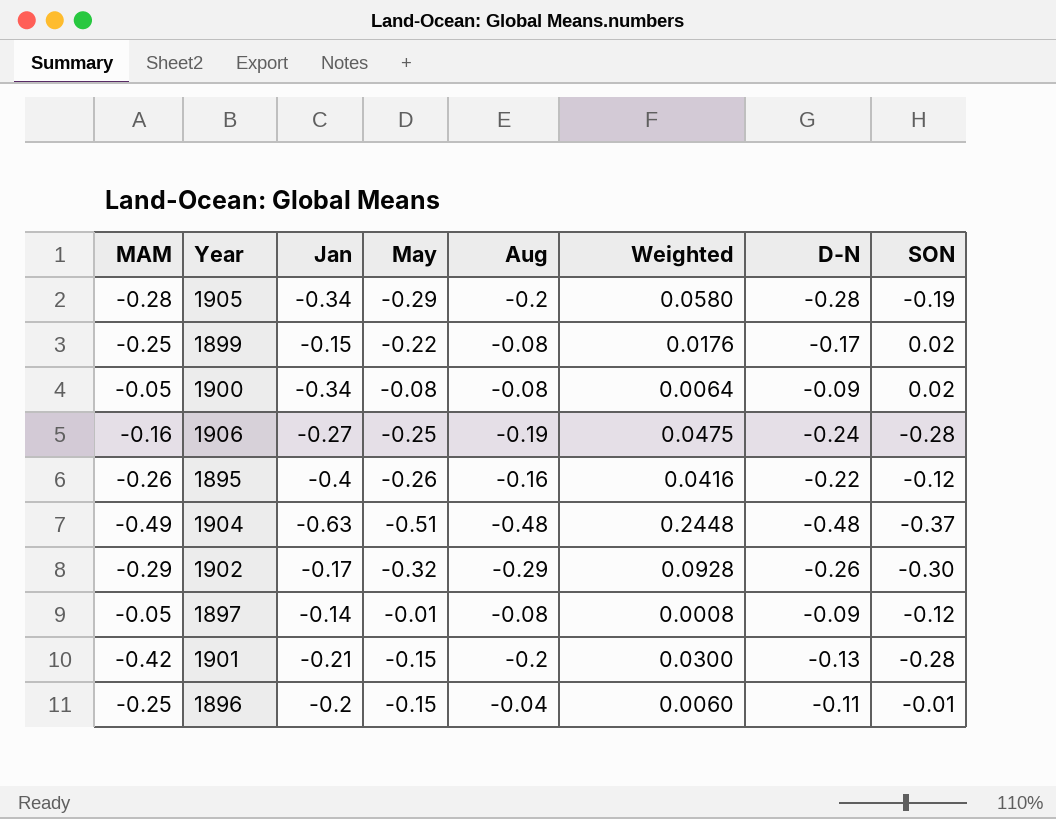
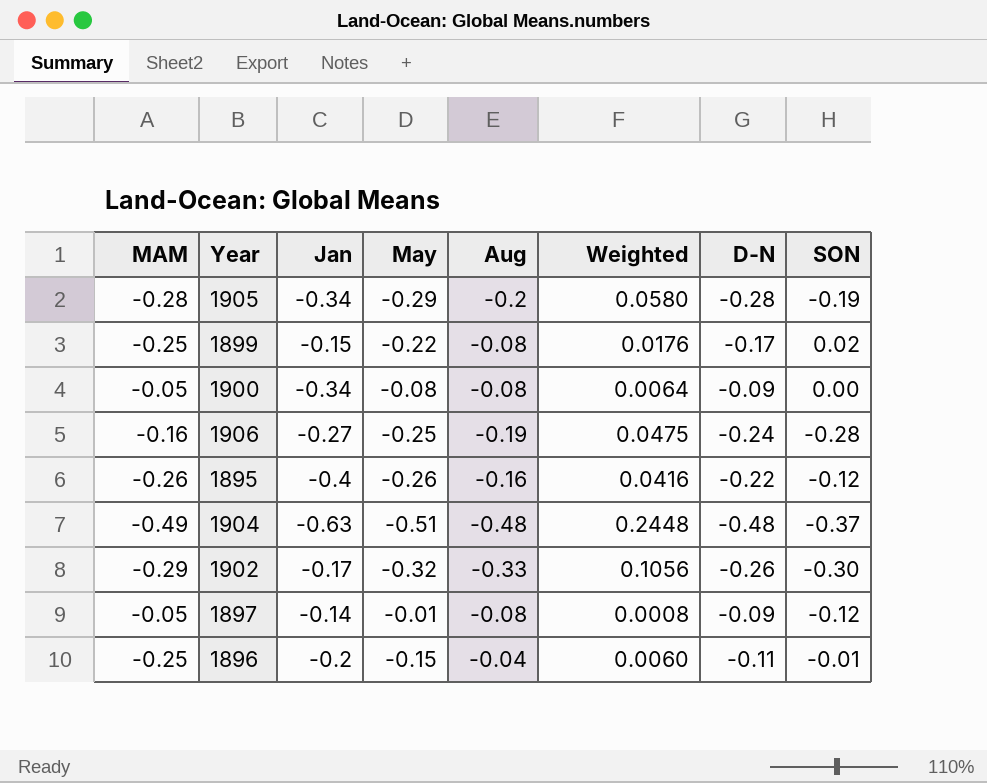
row 1901: -0.42 | -0.21 | -0.15 | -0.2 | 0.0300 | -0.13 | -0.28 -> none
1900 | SON: 0.02 -> 0.00
1902 | Aug: -0.29 -> -0.33
1902 | Weighted: 0.0928 -> 0.1056

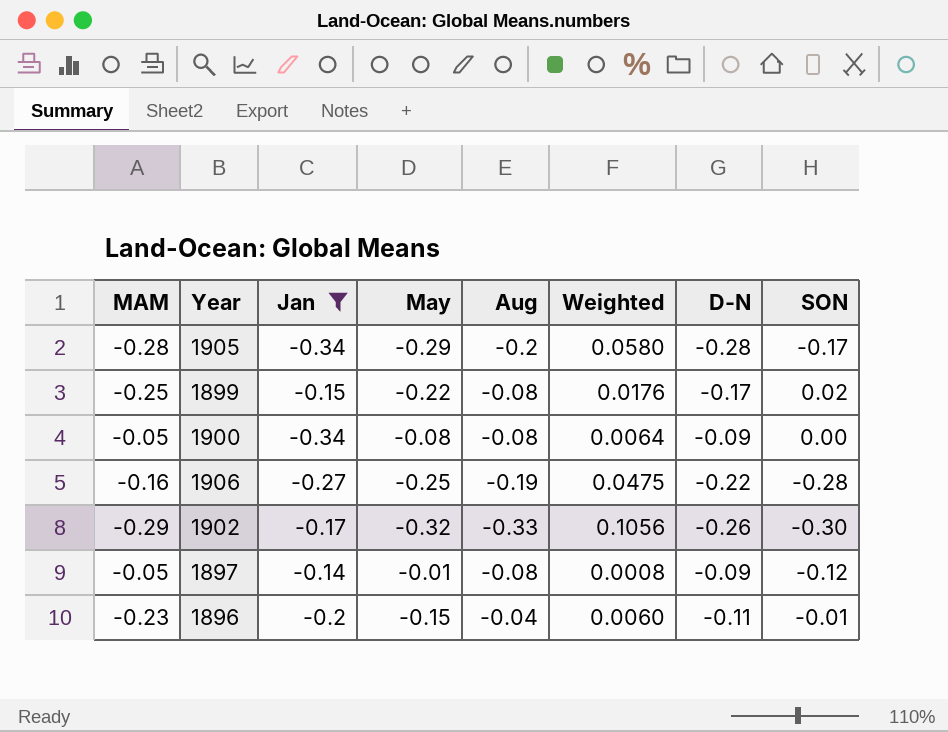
filter: none -> Jan >= -0.34
1905 | SON: -0.19 -> -0.17
1906 | D-N: -0.24 -> -0.22
1896 | MAM: -0.25 -> -0.23

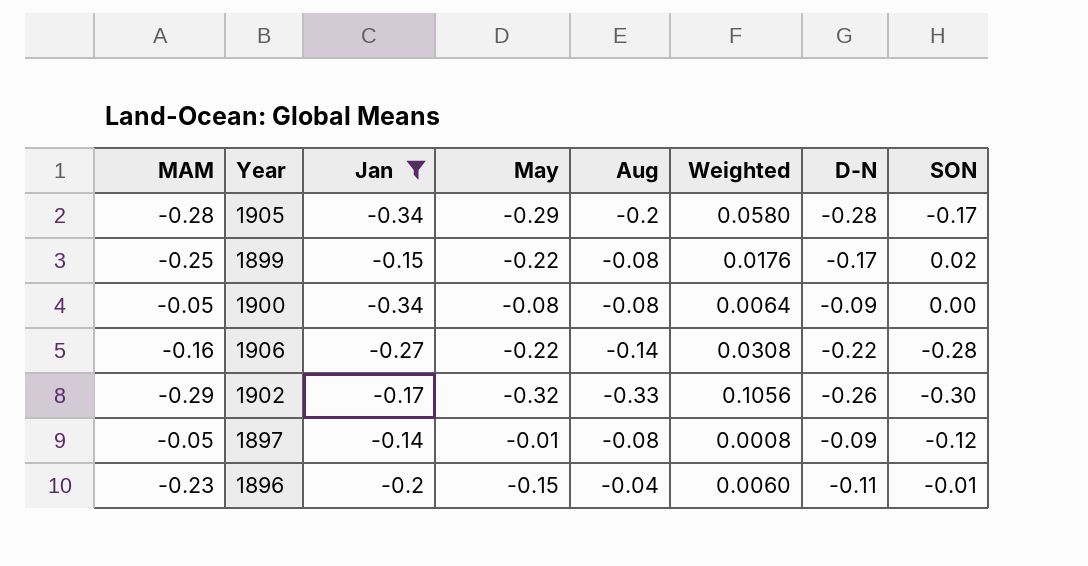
1906 | May: -0.25 -> -0.22
1906 | Aug: -0.19 -> -0.14
1906 | Weighted: 0.0475 -> 0.0308

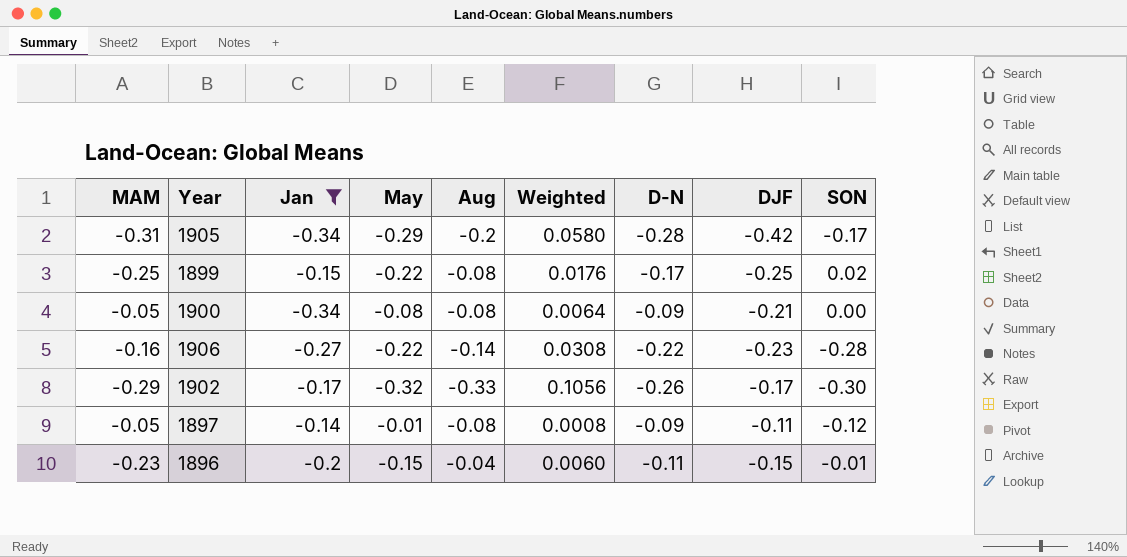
column DJF | position: none -> 8
1905 | MAM: -0.28 -> -0.31

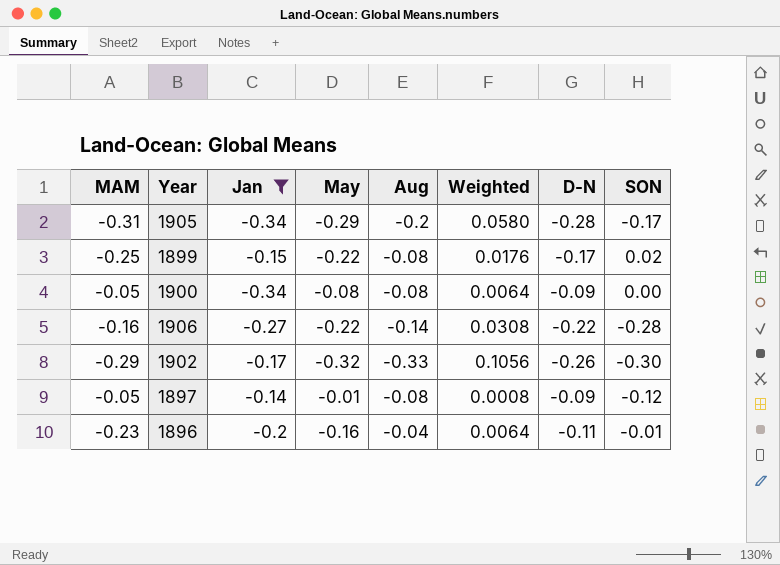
column DJF | position: 8 -> none
1896 | May: -0.15 -> -0.16
1896 | Weighted: 0.0060 -> 0.0064

